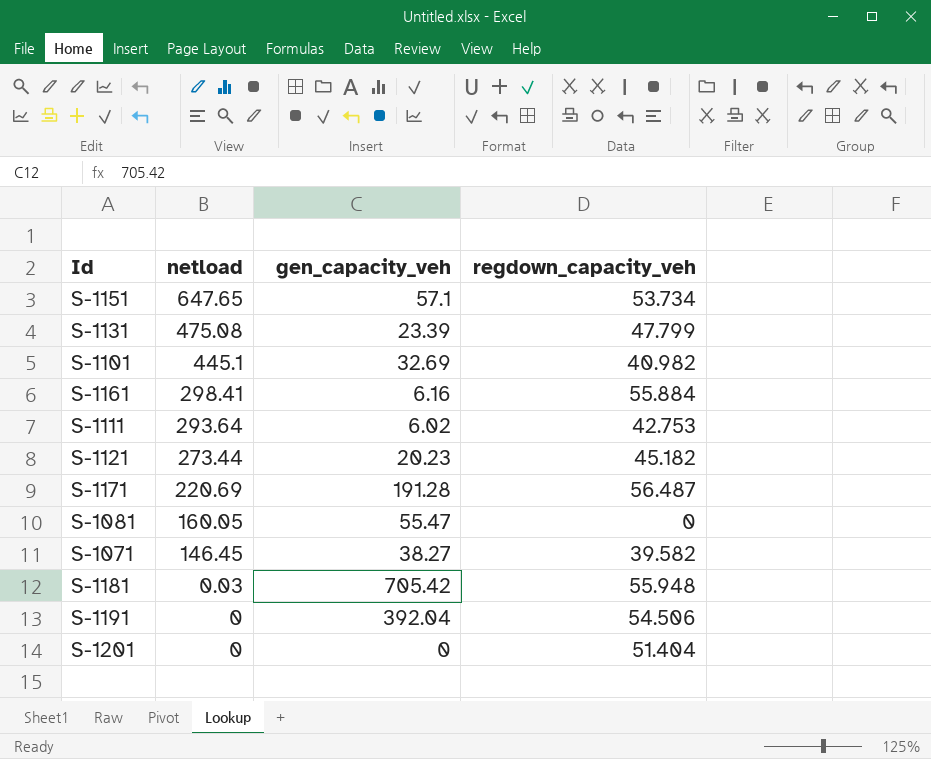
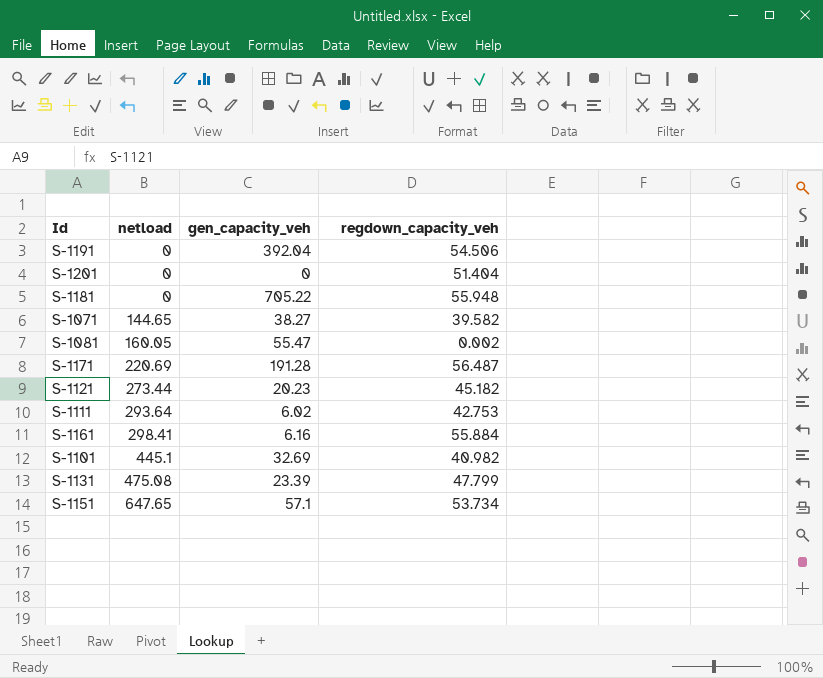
row order: netload descending -> netload ascending
S-1181 | netload: 0.03 -> 0
S-1181 | gen_capacity_veh: 705.42 -> 705.22
S-1071 | netload: 146.45 -> 144.65
S-1081 | regdown_capacity_veh: 0 -> 0.002

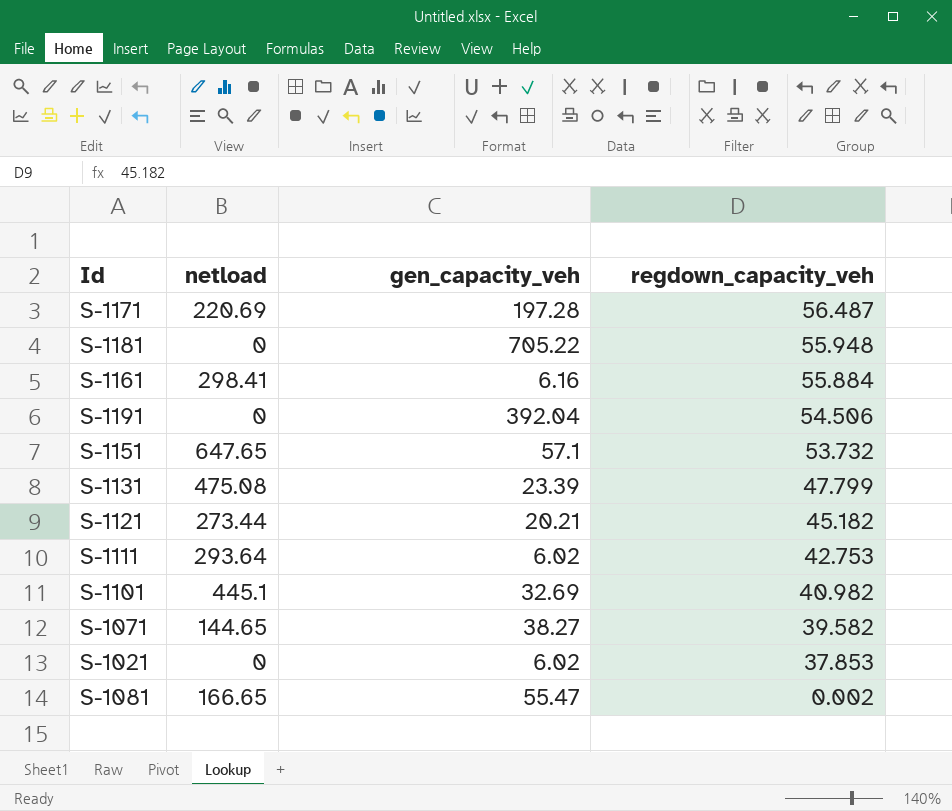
row order: netload ascending -> regdown_capacity_veh descending
row S-1201: 0 | 0 | 51.404 -> none
S-1171 | gen_capacity_veh: 191.28 -> 197.28
S-1151 | regdown_capacity_veh: 53.734 -> 53.732
S-1121 | gen_capacity_veh: 20.23 -> 20.21
row S-1021: none -> 0 | 6.02 | 37.853
S-1081 | netload: 160.05 -> 166.65

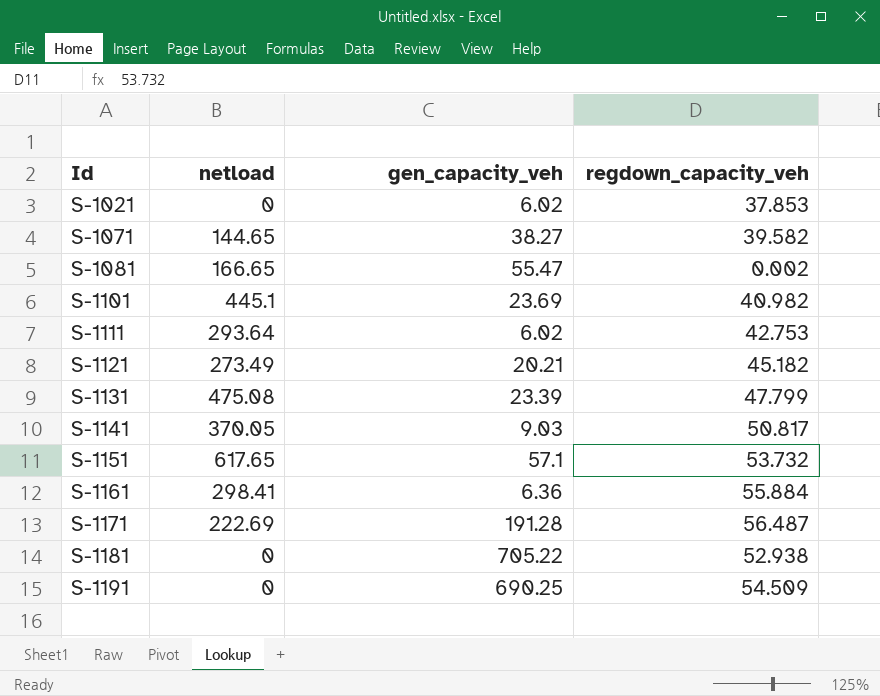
row order: regdown_capacity_veh descending -> Id ascending
S-1101 | gen_capacity_veh: 32.69 -> 23.69
S-1121 | netload: 273.44 -> 273.49
row S-1141: none -> 370.05 | 9.03 | 50.817
S-1151 | netload: 647.65 -> 617.65
S-1161 | gen_capacity_veh: 6.16 -> 6.36
S-1171 | netload: 220.69 -> 222.69
S-1171 | gen_capacity_veh: 197.28 -> 191.28
S-1181 | regdown_capacity_veh: 55.948 -> 52.938
S-1191 | gen_capacity_veh: 392.04 -> 690.25
S-1191 | regdown_capacity_veh: 54.506 -> 54.509

